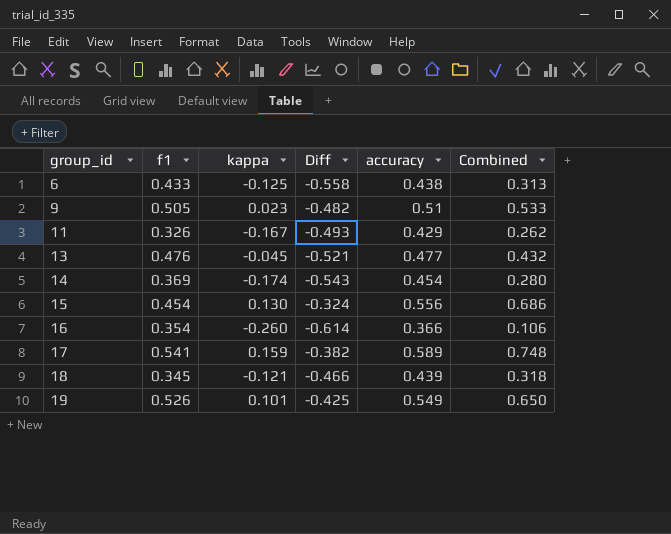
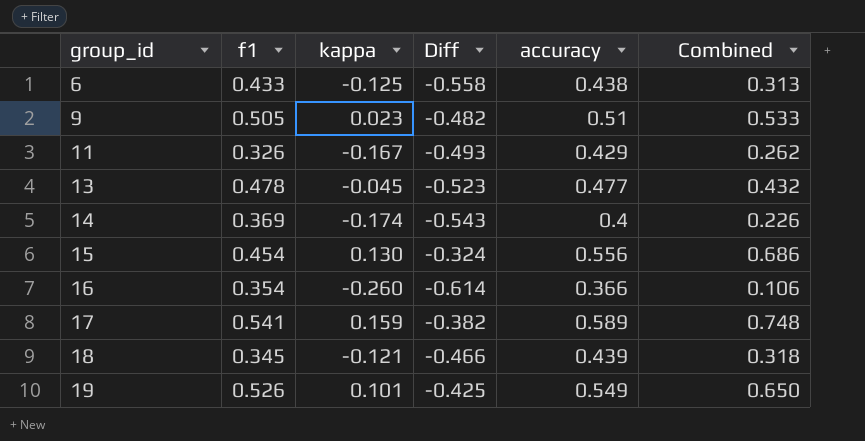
13 | f1: 0.476 -> 0.478
13 | Diff: -0.521 -> -0.523
14 | accuracy: 0.454 -> 0.4
14 | Combined: 0.280 -> 0.226

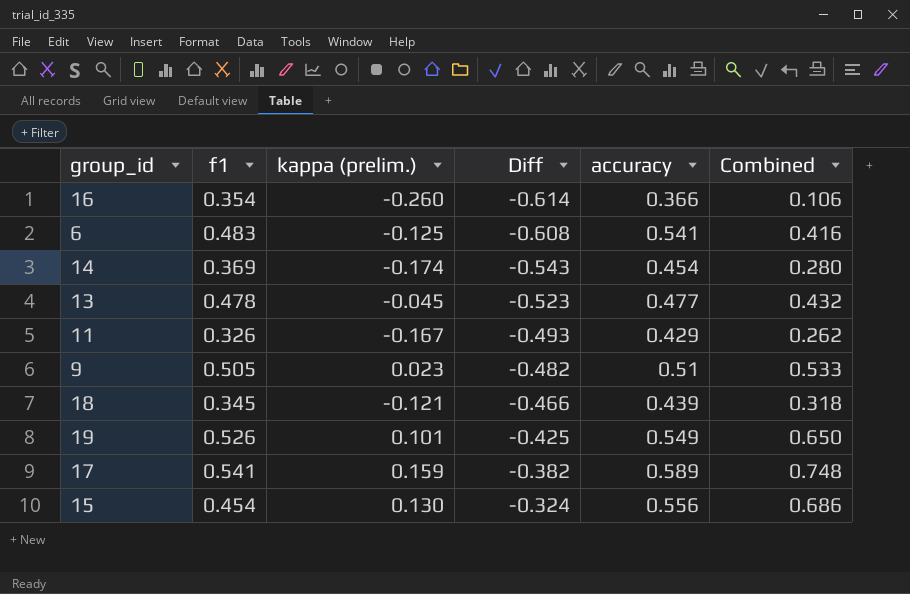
row order: group_id ascending -> Diff ascending
column name: kappa -> kappa (prelim.)
6 | f1: 0.433 -> 0.483
6 | Diff: -0.558 -> -0.608
6 | accuracy: 0.438 -> 0.541
6 | Combined: 0.313 -> 0.416
14 | accuracy: 0.4 -> 0.454
14 | Combined: 0.226 -> 0.280

